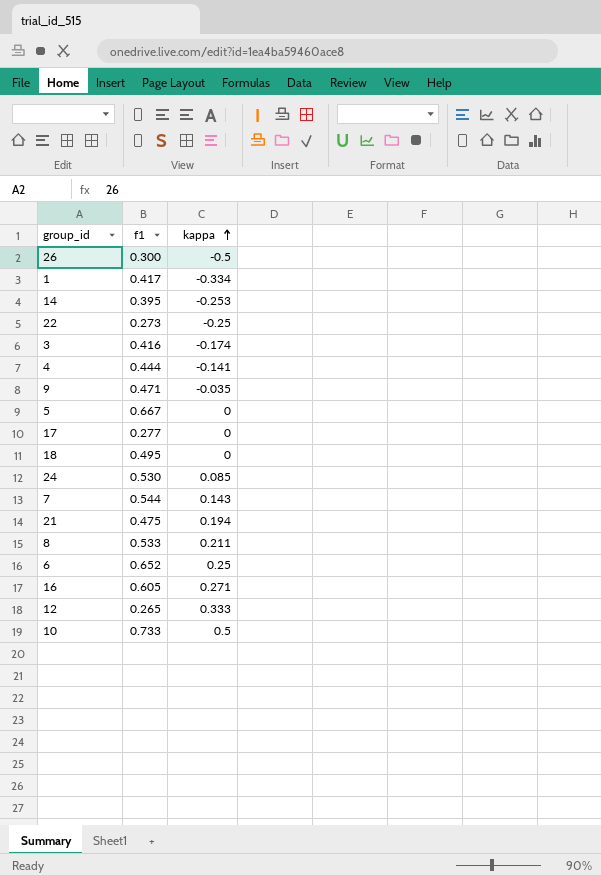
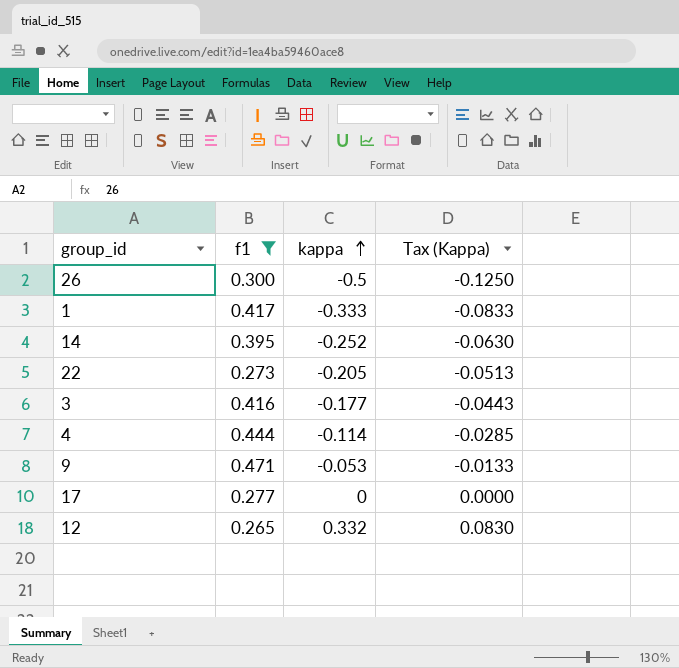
filter: none -> f1 <= 0.471
column Tax (Kappa) | formula: none -> [kappa] * 0.25
1 | kappa: -0.334 -> -0.333
14 | kappa: -0.253 -> -0.252
22 | kappa: -0.25 -> -0.205
3 | kappa: -0.174 -> -0.177
4 | kappa: -0.141 -> -0.114
9 | kappa: -0.035 -> -0.053
12 | kappa: 0.333 -> 0.332

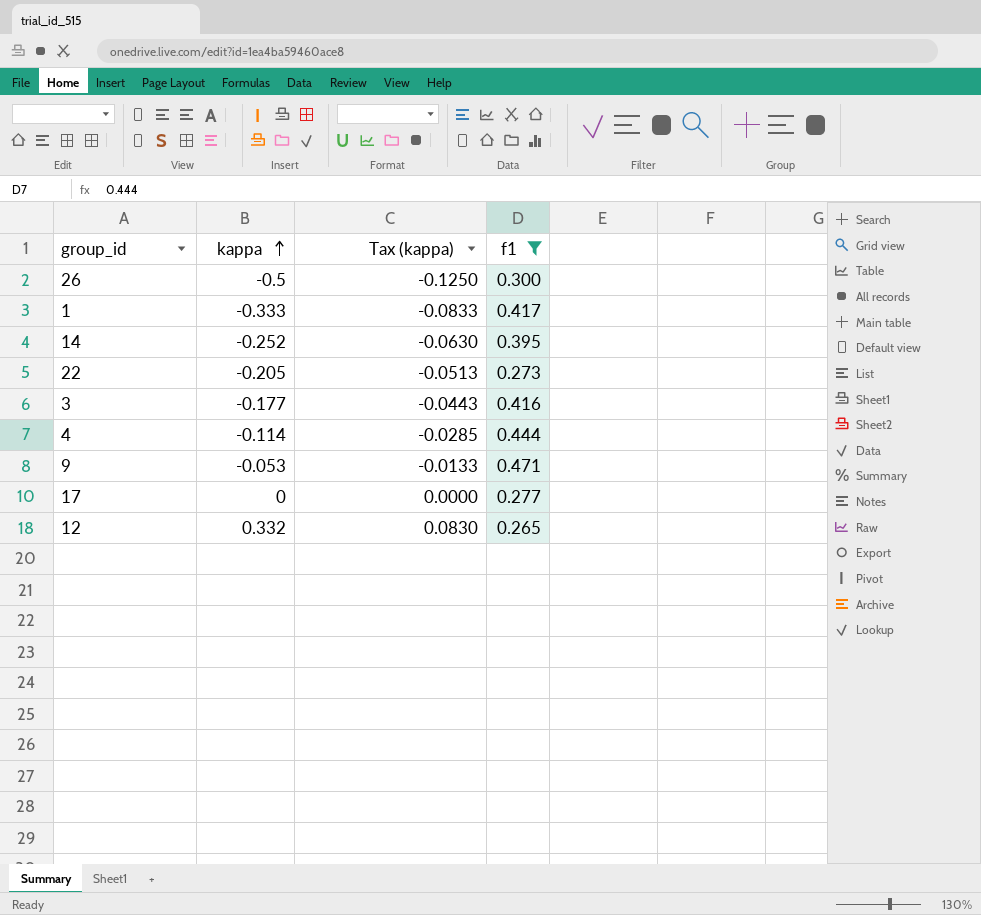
column name: Tax (Kappa) -> Tax (kappa)
column f1 | position: 2 -> 4

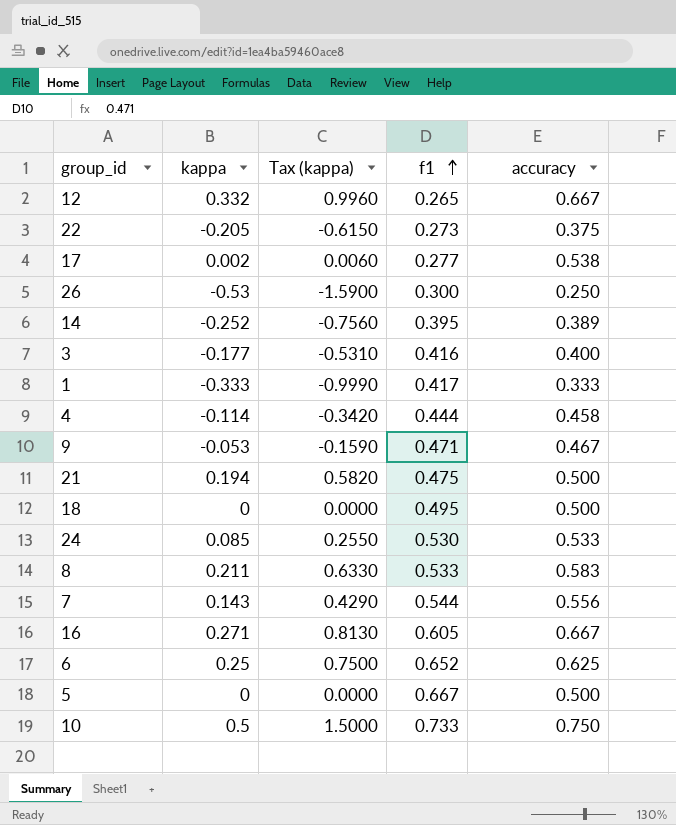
filter: f1 <= 0.471 -> none
row order: kappa ascending -> f1 ascending
column Tax (kappa) | formula: [kappa] * 0.25 -> [kappa] * 3
column accuracy | position: none -> 5
17 | kappa: 0 -> 0.002
26 | kappa: -0.5 -> -0.53

